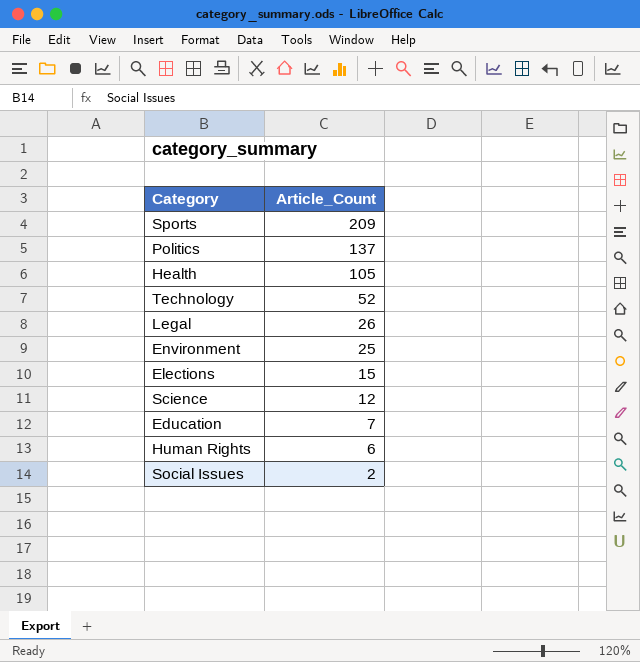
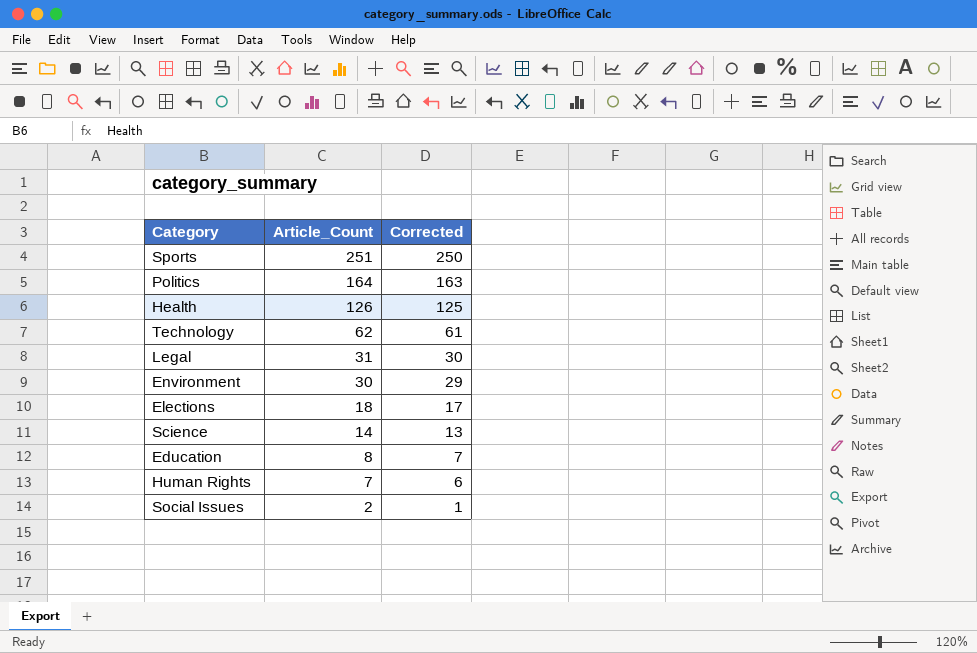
column Corrected | formula: none -> [Article_Count] - 1
Sports | Article_Count: 209 -> 251
Politics | Article_Count: 137 -> 164
Health | Article_Count: 105 -> 126
Technology | Article_Count: 52 -> 62
Legal | Article_Count: 26 -> 31
Environment | Article_Count: 25 -> 30
Elections | Article_Count: 15 -> 18
Science | Article_Count: 12 -> 14
Education | Article_Count: 7 -> 8
Human Rights | Article_Count: 6 -> 7

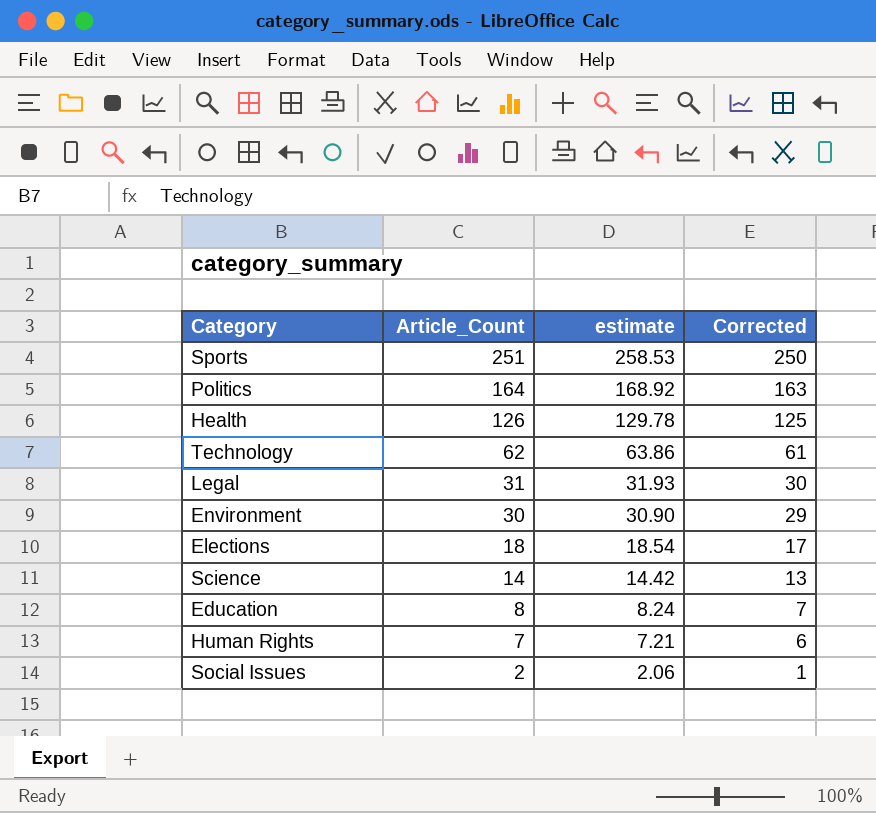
column estimate | formula: none -> [Article_Count] * 1.03

